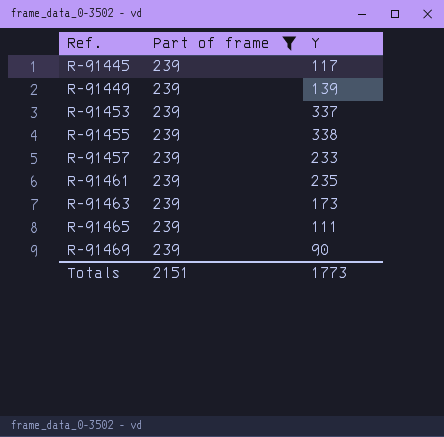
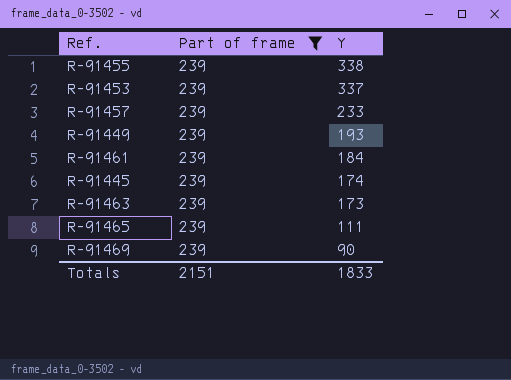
row order: Ref. ascending -> Y descending
R-91449 | Y: 139 -> 193
R-91461 | Y: 235 -> 184
R-91445 | Y: 117 -> 174
Totals | Y: 1773 -> 1833

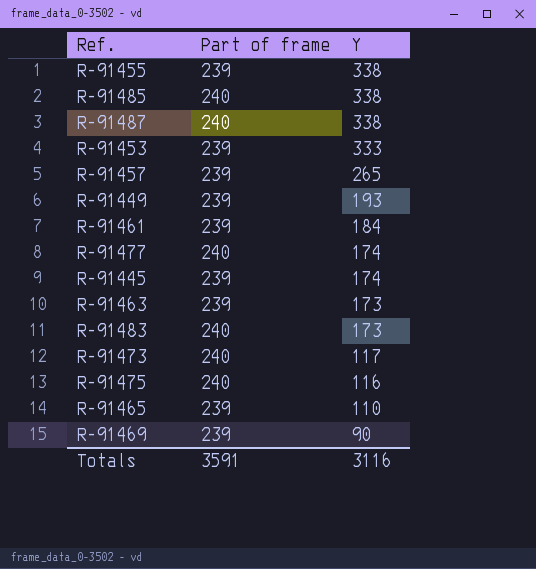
filter: Part of frame = 239 -> none
R-91453 | Y: 337 -> 333
R-91457 | Y: 233 -> 265
R-91465 | Y: 111 -> 110
Totals | Part of frame: 2151 -> 3591
Totals | Y: 1833 -> 3116

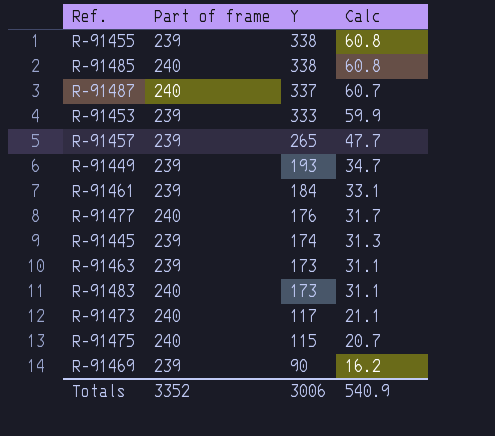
column Calc | formula: none -> [Y] * 0.18
row R-91465: 239 | 110 -> none
R-91487 | Y: 338 -> 337
R-91477 | Y: 174 -> 176
R-91475 | Y: 116 -> 115
Totals | Part of frame: 3591 -> 3352
Totals | Y: 3116 -> 3006

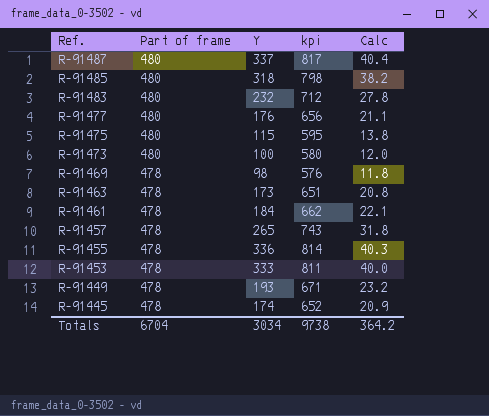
row order: Y descending -> Ref. descending
column kpi | formula: none -> [Part of frame] + [Y]
column Calc | formula: [Y] * 0.18 -> [Y] * 0.12
R-91487 | Part of frame: 240 -> 480
R-91485 | Part of frame: 240 -> 480
R-91485 | Y: 338 -> 318
R-91483 | Part of frame: 240 -> 480
R-91483 | Y: 173 -> 232
R-91477 | Part of frame: 240 -> 480
R-91475 | Part of frame: 240 -> 480
R-91473 | Part of frame: 240 -> 480
R-91473 | Y: 117 -> 100
R-91469 | Part of frame: 239 -> 478
R-91469 | Y: 90 -> 98
R-91463 | Part of frame: 239 -> 478
R-91461 | Part of frame: 239 -> 478
R-91457 | Part of frame: 239 -> 478
R-91455 | Part of frame: 239 -> 478
R-91455 | Y: 338 -> 336
R-91453 | Part of frame: 239 -> 478
R-91449 | Part of frame: 239 -> 478
R-91445 | Part of frame: 239 -> 478
Totals | Part of frame: 3352 -> 6704
Totals | Y: 3006 -> 3034
Totals | Calc: 540.9 -> 364.2

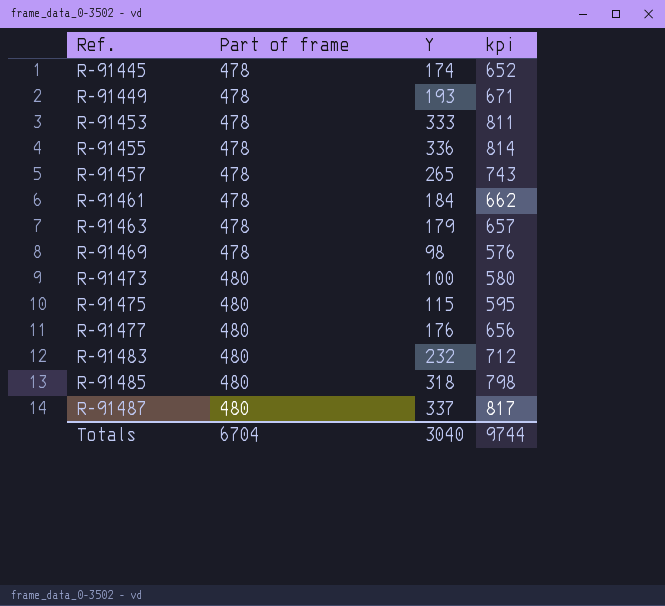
row order: Ref. descending -> Ref. ascending
column Calc | formula: [Y] * 0.12 -> none
R-91463 | Y: 173 -> 179
R-91463 | kpi: 651 -> 657
Totals | Y: 3034 -> 3040
Totals | kpi: 9738 -> 9744

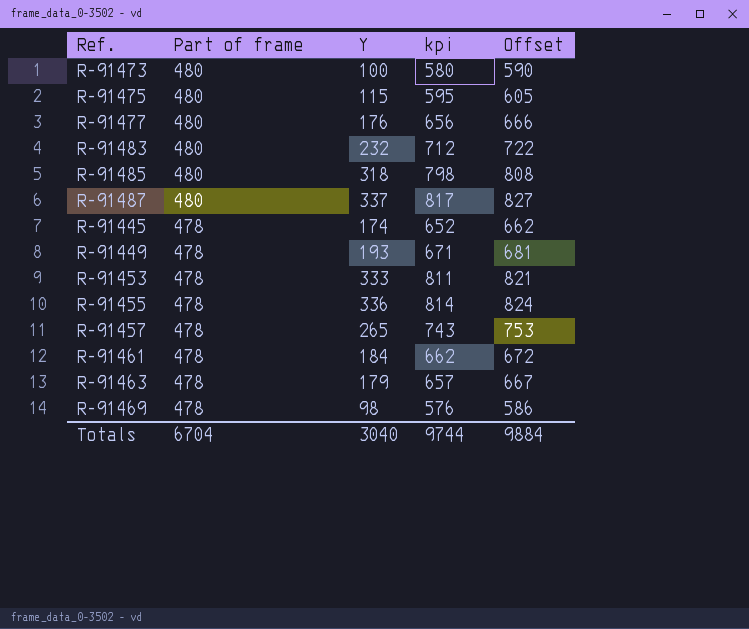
row order: Ref. ascending -> Part of frame descending
column Offset | formula: none -> [kpi] + 10

